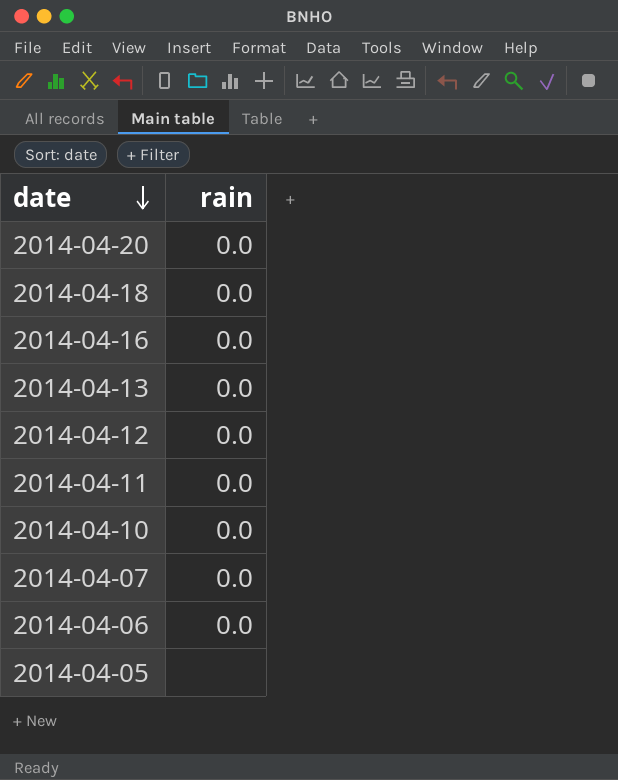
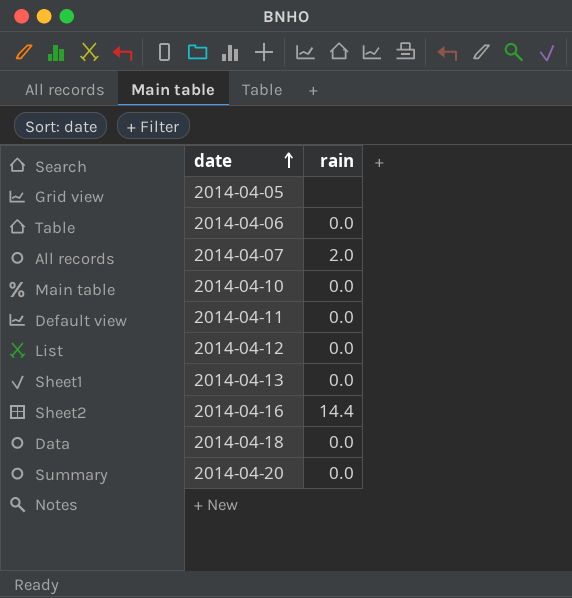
row order: date descending -> date ascending
2014-04-07 | rain: 0.0 -> 2.0
2014-04-16 | rain: 0.0 -> 14.4

